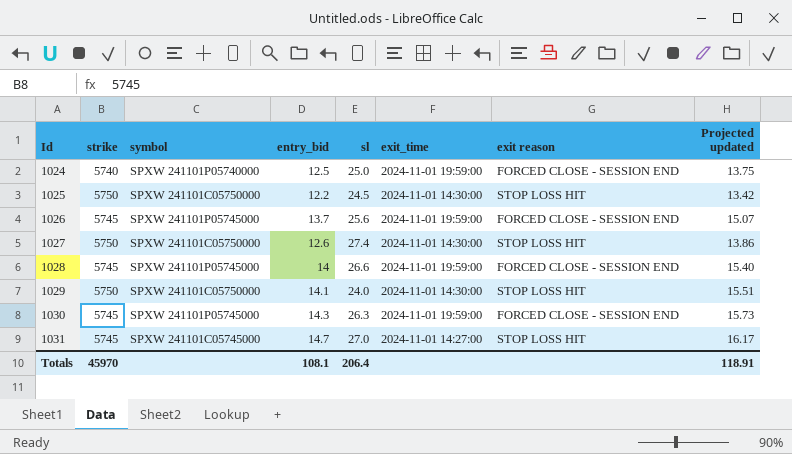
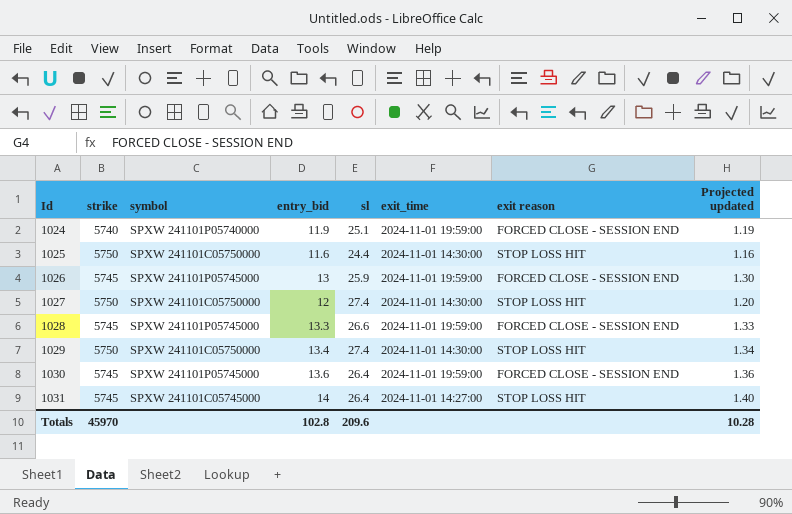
column Projected updated | formula: [entry_bid] * 1.1 -> [entry_bid] * 0.1
1024 | entry_bid: 12.5 -> 11.9
1024 | sl: 25.0 -> 25.1
1025 | entry_bid: 12.2 -> 11.6
1025 | sl: 24.5 -> 24.4
1026 | entry_bid: 13.7 -> 13
1026 | sl: 25.6 -> 25.9
1027 | entry_bid: 12.6 -> 12
1028 | entry_bid: 14 -> 13.3
1029 | entry_bid: 14.1 -> 13.4
1029 | sl: 24.0 -> 27.4
1030 | entry_bid: 14.3 -> 13.6
1030 | sl: 26.3 -> 26.4
1031 | entry_bid: 14.7 -> 14
1031 | sl: 27.0 -> 26.4
Totals | entry_bid: 108.1 -> 102.8
Totals | sl: 206.4 -> 209.6
Totals | Projected updated: 118.91 -> 10.28

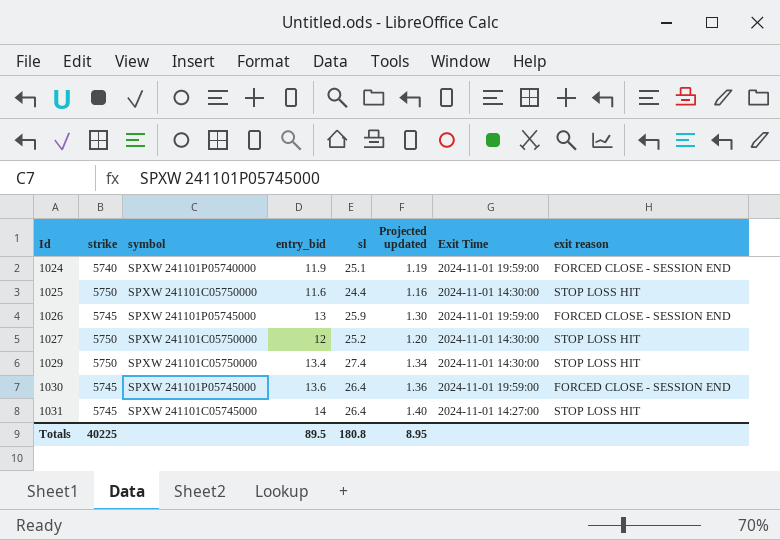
column Projected updated | position: 8 -> 6
column name: exit_time -> Exit Time
row 1028: 5745 | SPXW 241101P05745000 | 13.3 | 26.6 | 2024-11-01 19:59:00 | FORCED CLOSE - SESSION END | 1.33 -> none
1027 | sl: 27.4 -> 25.2
Totals | strike: 45970 -> 40225
Totals | entry_bid: 102.8 -> 89.5
Totals | sl: 209.6 -> 180.8
Totals | Projected updated: 10.28 -> 8.95

